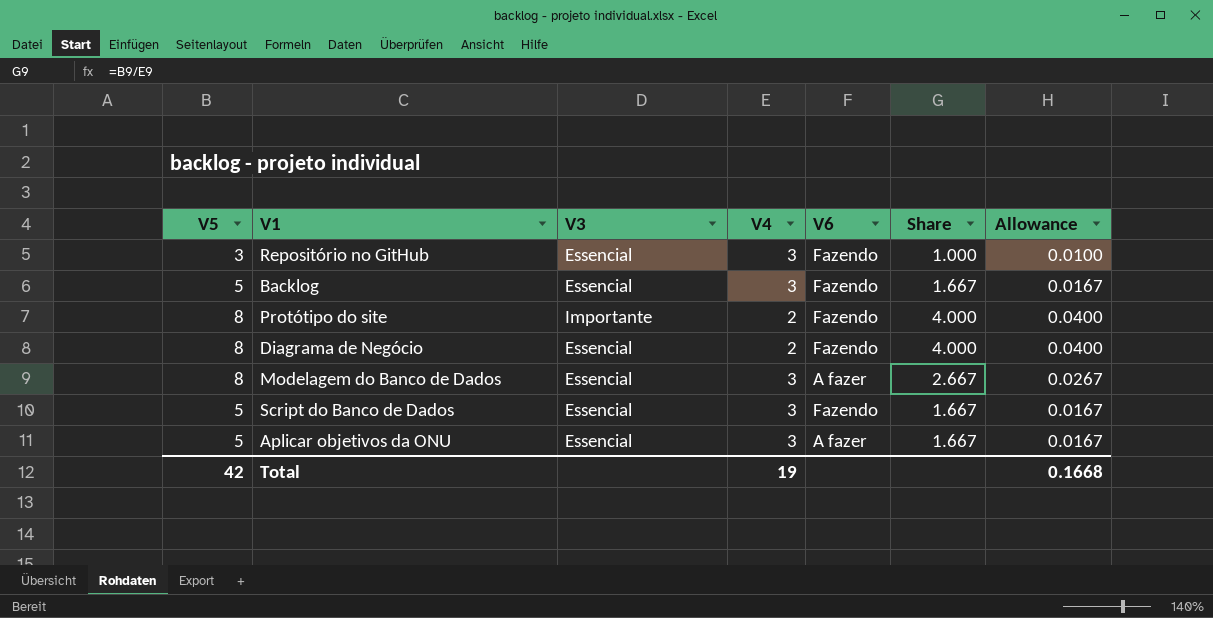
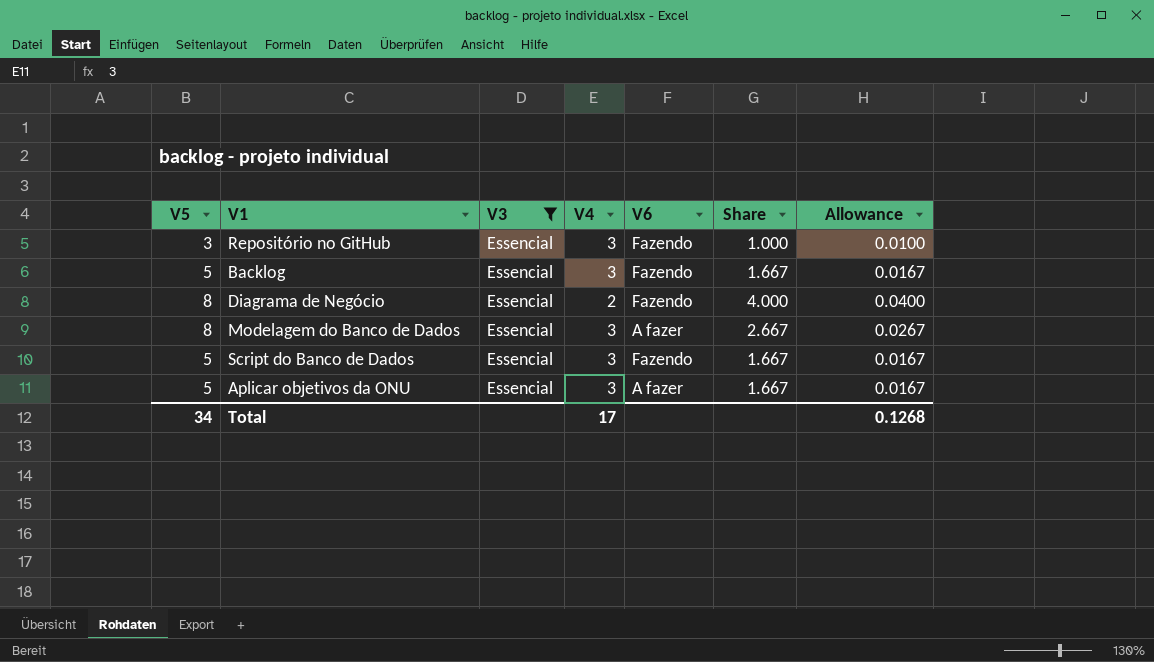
filter: none -> V3 = Essencial
Total | V5: 42 -> 34
Total | V4: 19 -> 17
Total | Allowance: 0.1668 -> 0.1268

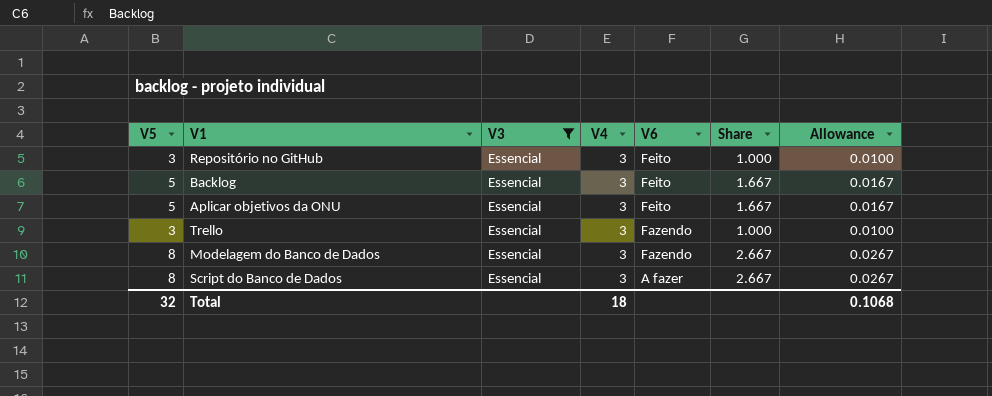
row order: none -> V6 descending
row Diagrama de Negócio: 8 | Essencial | 2 | Fazendo | 4.000 | 0.0400 -> none
Repositório no GitHub | V6: Fazendo -> Feito
Backlog | V6: Fazendo -> Feito
Aplicar objetivos da ONU | V6: A fazer -> Feito
row Trello: none -> 3 | Essencial | 3 | Fazendo | 1.000 | 0.0100
Modelagem do Banco de Dados | V6: A fazer -> Fazendo
Script do Banco de Dados | V5: 5 -> 8
Script do Banco de Dados | V6: Fazendo -> A fazer
Script do Banco de Dados | Share: 1.667 -> 2.667
Script do Banco de Dados | Allowance: 0.0167 -> 0.0267
Total | V5: 34 -> 32
Total | V4: 17 -> 18
Total | Allowance: 0.1268 -> 0.1068

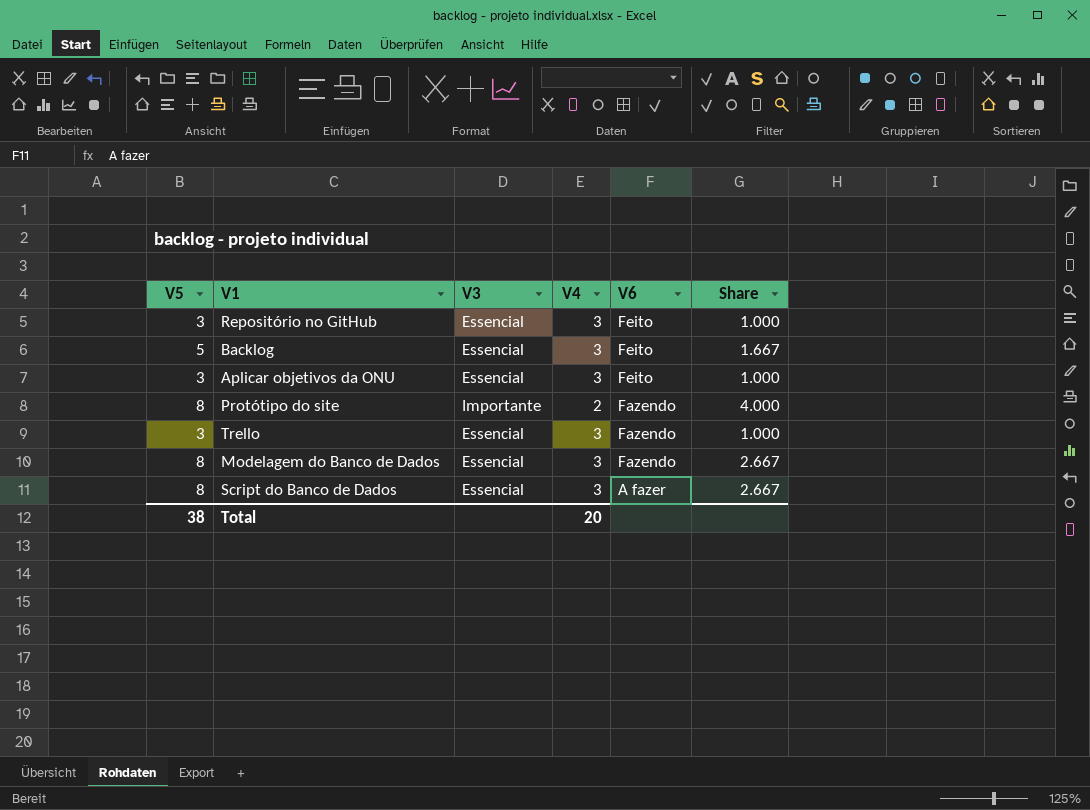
filter: V3 = Essencial -> none
column Allowance | formula: [Share] * 0.01 -> none
Aplicar objetivos da ONU | V5: 5 -> 3
Aplicar objetivos da ONU | Share: 1.667 -> 1.000
Total | V5: 32 -> 38
Total | V4: 18 -> 20

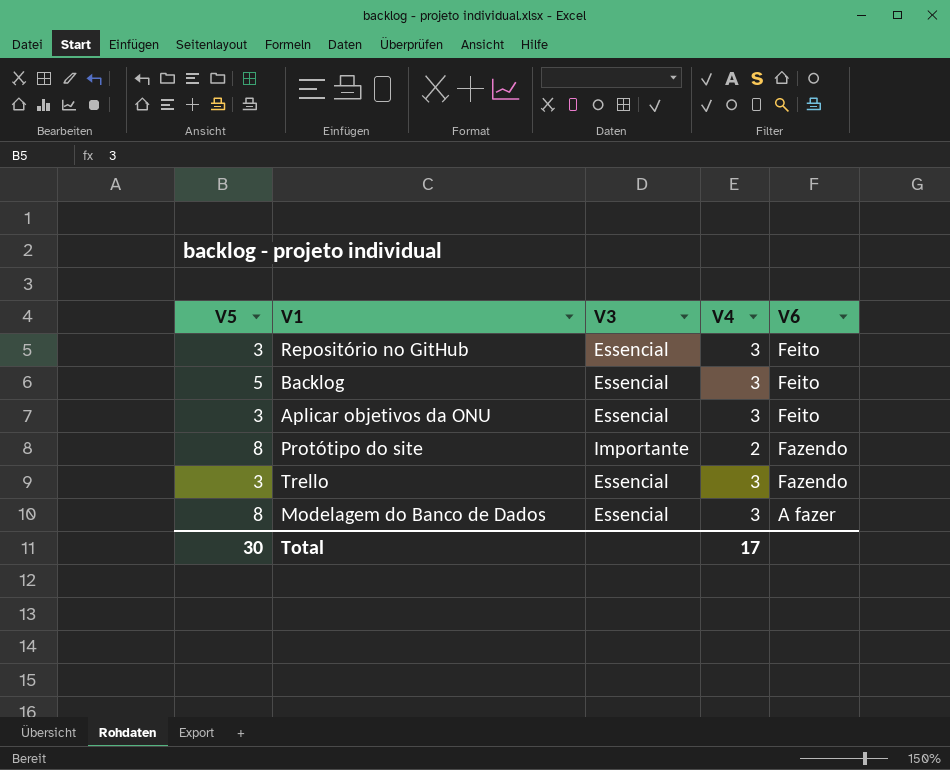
column Share | formula: [V5] / [V4] -> none
row Script do Banco de Dados: 8 | Essencial | 3 | A fazer | 2.667 -> none
Modelagem do Banco de Dados | V6: Fazendo -> A fazer
Total | V5: 38 -> 30
Total | V4: 20 -> 17

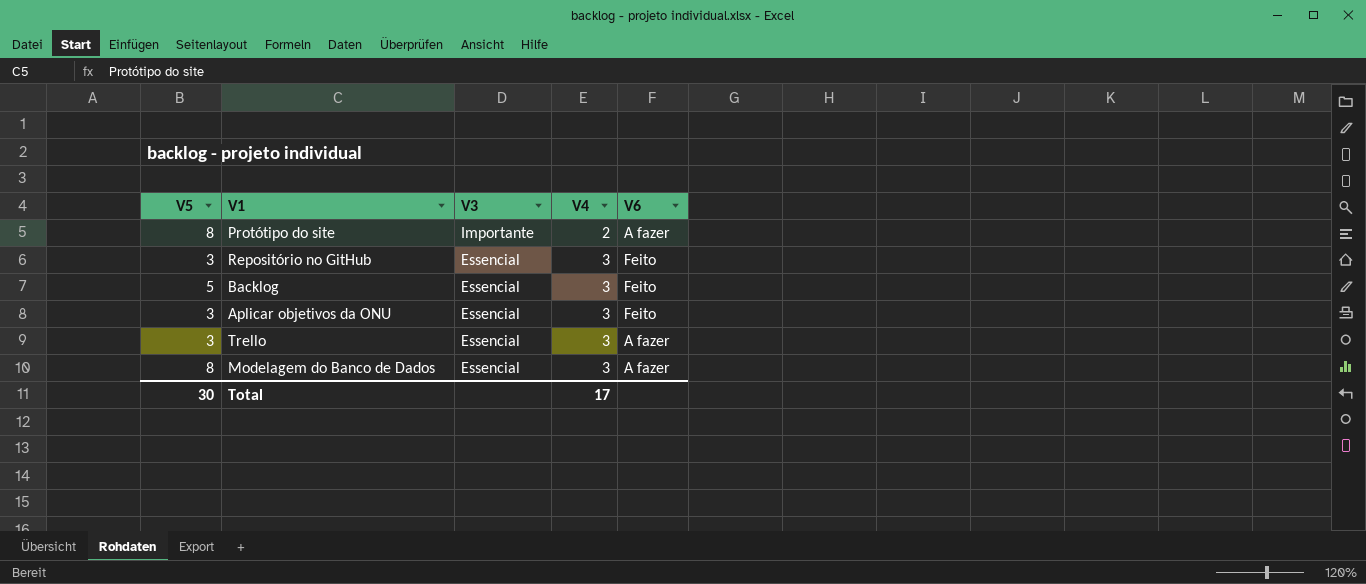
row order: V6 descending -> V3 descending
Protótipo do site | V6: Fazendo -> A fazer
Trello | V6: Fazendo -> A fazer

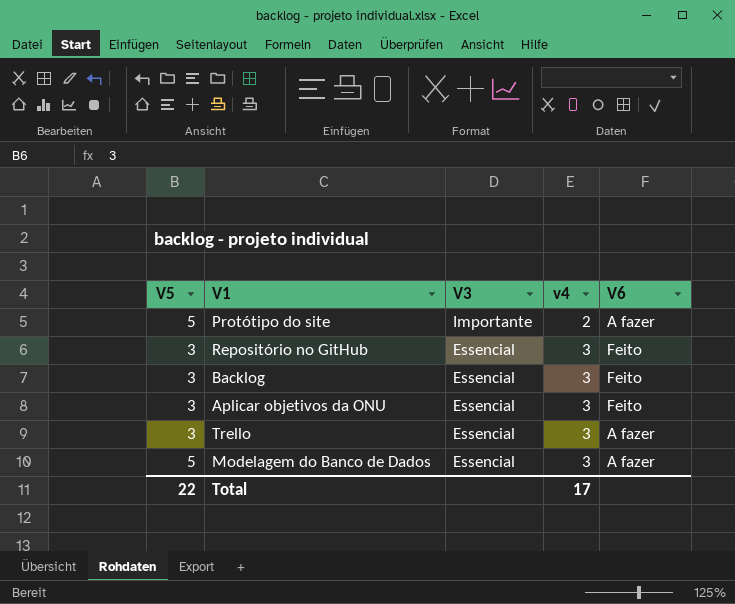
column name: V4 -> v4
Protótipo do site | V5: 8 -> 5
Backlog | V5: 5 -> 3
Modelagem do Banco de Dados | V5: 8 -> 5
Total | V5: 30 -> 22

